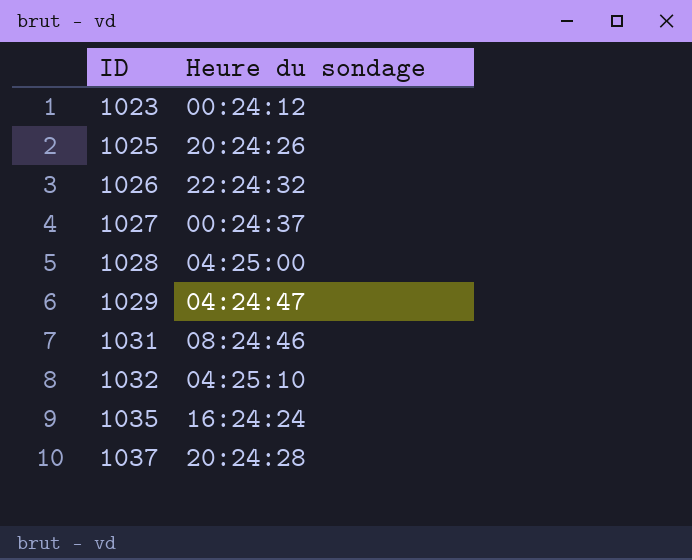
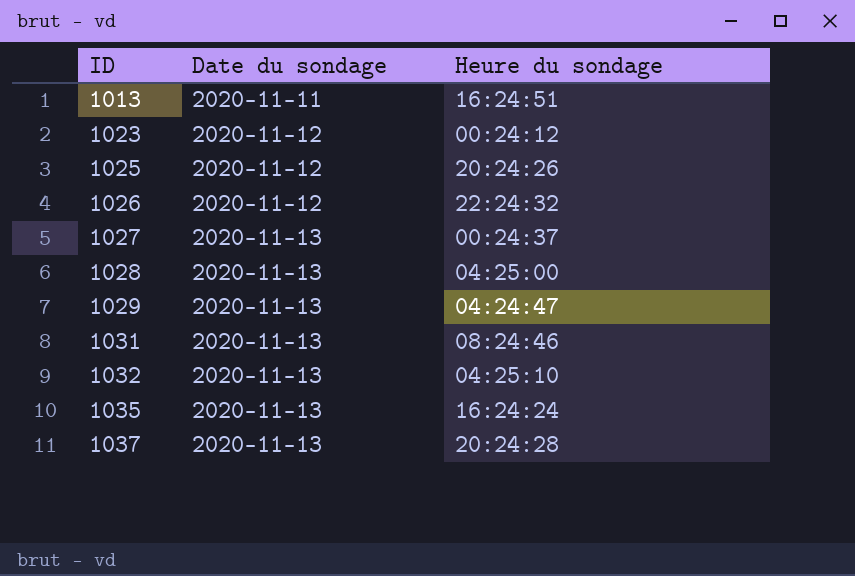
column Date du sondage | position: none -> 2
row 1013: none -> 2020-11-11 | 16:24:51

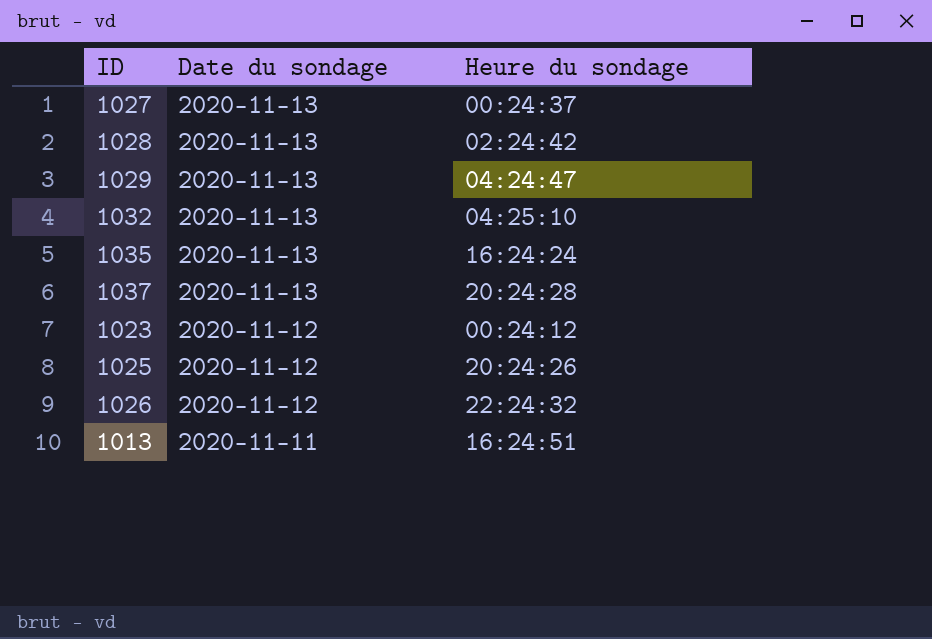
row order: ID ascending -> Date du sondage descending
row 1031: 2020-11-13 | 08:24:46 -> none
1028 | Heure du sondage: 04:25:00 -> 02:24:42

